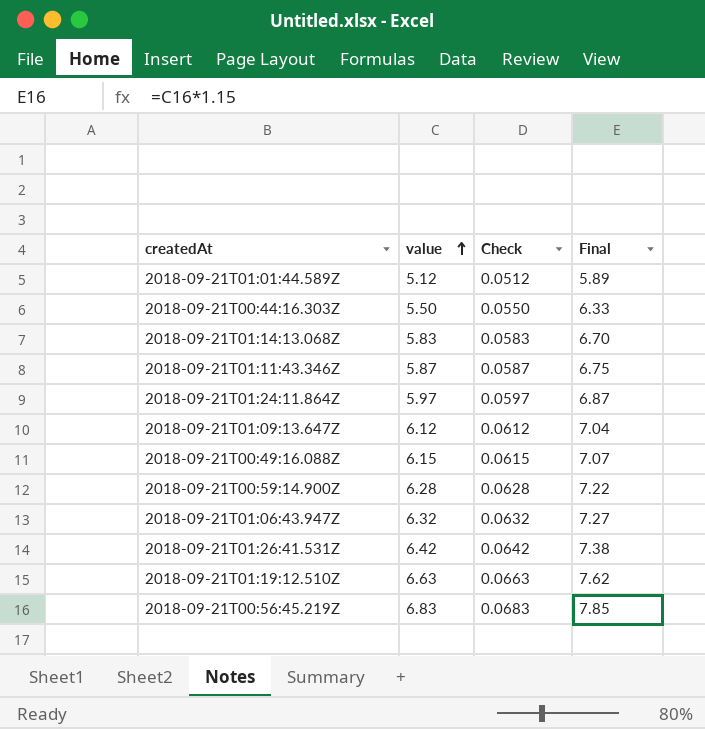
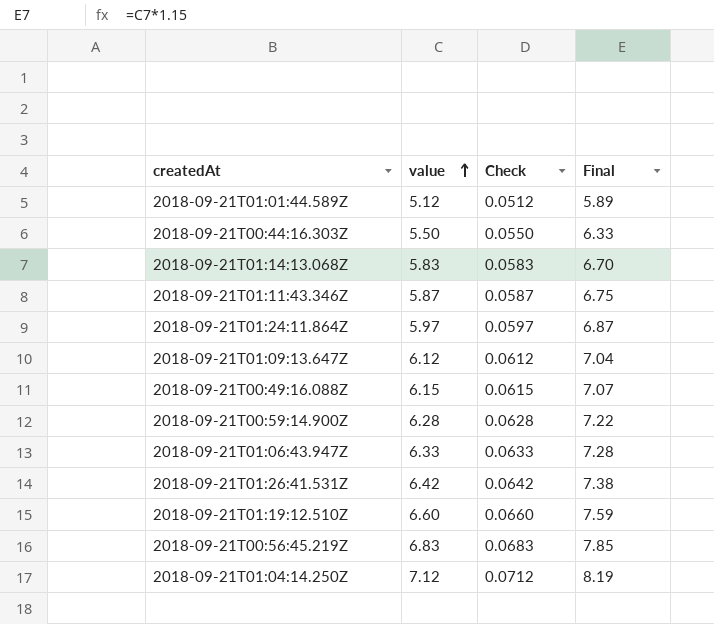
2018-09-21T01:06:43.947Z | value: 6.32 -> 6.33
2018-09-21T01:06:43.947Z | Check: 0.0632 -> 0.0633
2018-09-21T01:06:43.947Z | Final: 7.27 -> 7.28
2018-09-21T01:19:12.510Z | value: 6.63 -> 6.60
2018-09-21T01:19:12.510Z | Check: 0.0663 -> 0.0660
2018-09-21T01:19:12.510Z | Final: 7.62 -> 7.59
row 2018-09-21T01:04:14.250Z: none -> 7.12 | 0.0712 | 8.19

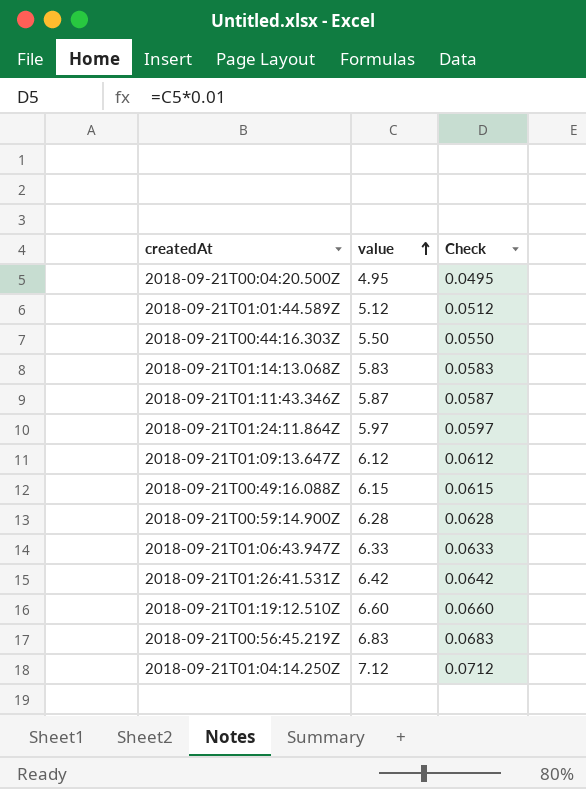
column Final | formula: [value] * 1.15 -> none
row 2018-09-21T00:04:20.500Z: none -> 4.95 | 0.0495

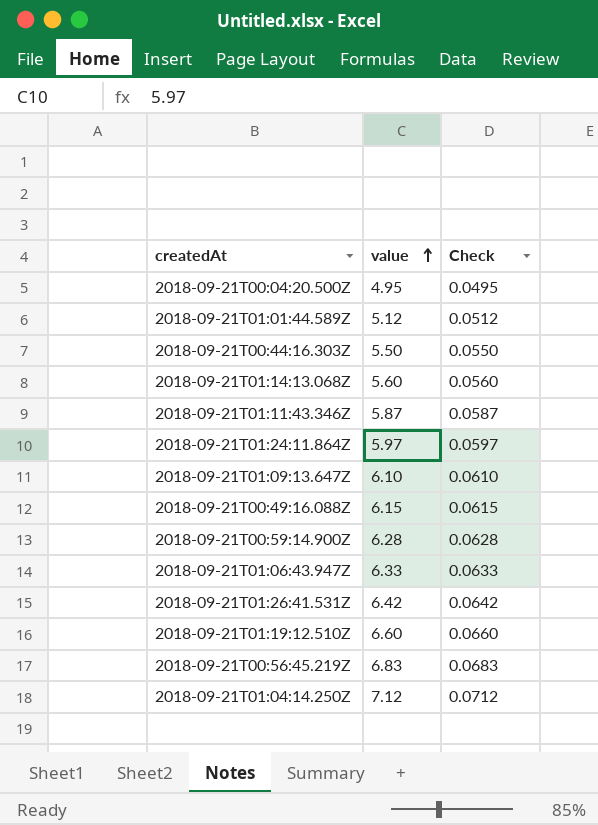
2018-09-21T01:14:13.068Z | value: 5.83 -> 5.60
2018-09-21T01:14:13.068Z | Check: 0.0583 -> 0.0560
2018-09-21T01:09:13.647Z | value: 6.12 -> 6.10
2018-09-21T01:09:13.647Z | Check: 0.0612 -> 0.0610

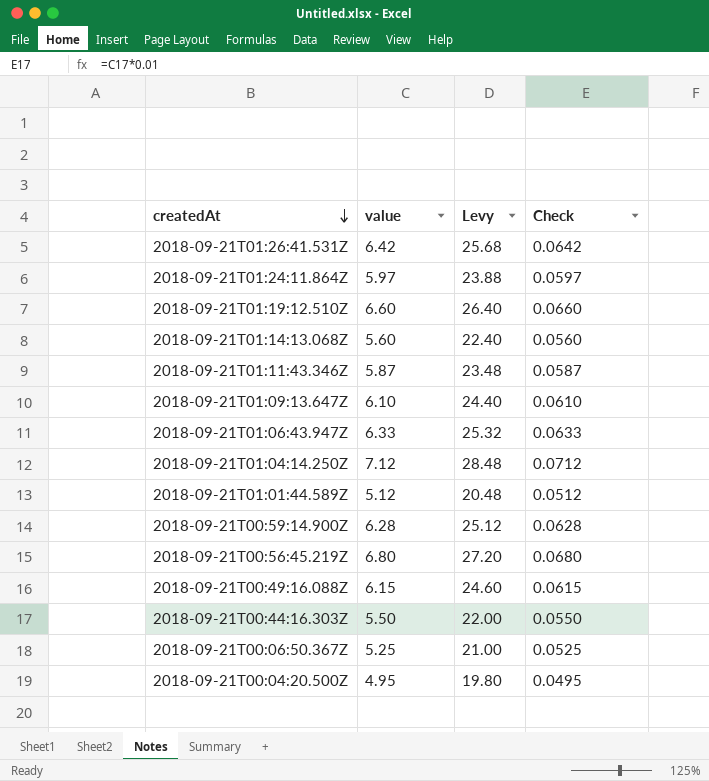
row order: value ascending -> createdAt descending
column Levy | formula: none -> [value] * 4
2018-09-21T00:56:45.219Z | value: 6.83 -> 6.80
2018-09-21T00:56:45.219Z | Check: 0.0683 -> 0.0680
row 2018-09-21T00:06:50.367Z: none -> 5.25 | 21.00 | 0.0525

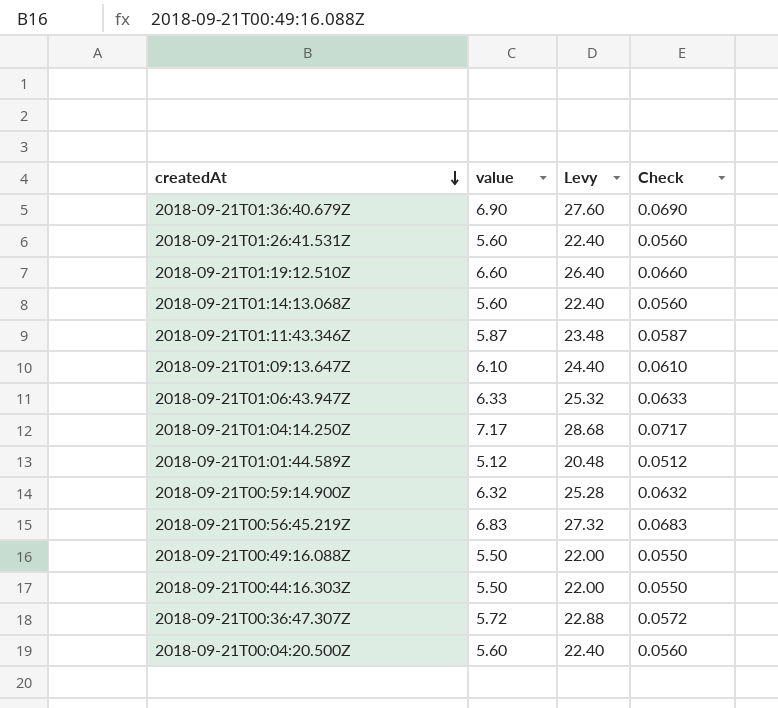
row 2018-09-21T01:24:11.864Z: 5.97 | 23.88 | 0.0597 -> none
row 2018-09-21T00:06:50.367Z: 5.25 | 21.00 | 0.0525 -> none
row 2018-09-21T01:36:40.679Z: none -> 6.90 | 27.60 | 0.0690
2018-09-21T01:26:41.531Z | value: 6.42 -> 5.60
2018-09-21T01:26:41.531Z | Levy: 25.68 -> 22.40
2018-09-21T01:26:41.531Z | Check: 0.0642 -> 0.0560
2018-09-21T01:04:14.250Z | value: 7.12 -> 7.17
2018-09-21T01:04:14.250Z | Levy: 28.48 -> 28.68
2018-09-21T01:04:14.250Z | Check: 0.0712 -> 0.0717
2018-09-21T00:59:14.900Z | value: 6.28 -> 6.32
2018-09-21T00:59:14.900Z | Levy: 25.12 -> 25.28
2018-09-21T00:59:14.900Z | Check: 0.0628 -> 0.0632
2018-09-21T00:56:45.219Z | value: 6.80 -> 6.83
2018-09-21T00:56:45.219Z | Levy: 27.20 -> 27.32
2018-09-21T00:56:45.219Z | Check: 0.0680 -> 0.0683
2018-09-21T00:49:16.088Z | value: 6.15 -> 5.50
2018-09-21T00:49:16.088Z | Levy: 24.60 -> 22.00
2018-09-21T00:49:16.088Z | Check: 0.0615 -> 0.0550
row 2018-09-21T00:36:47.307Z: none -> 5.72 | 22.88 | 0.0572
2018-09-21T00:04:20.500Z | value: 4.95 -> 5.60
2018-09-21T00:04:20.500Z | Levy: 19.80 -> 22.40
2018-09-21T00:04:20.500Z | Check: 0.0495 -> 0.0560

